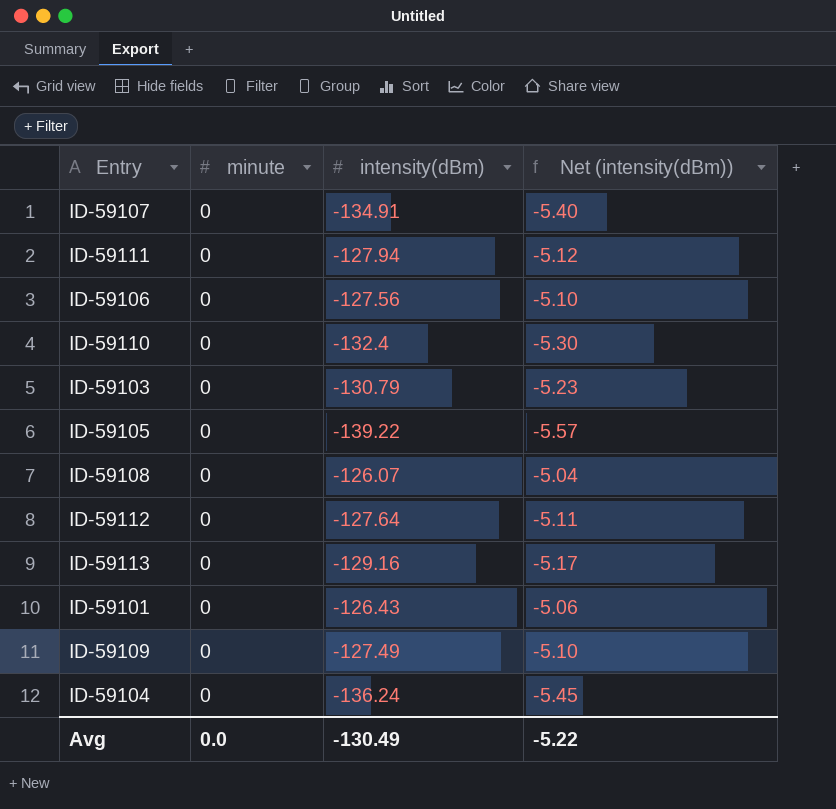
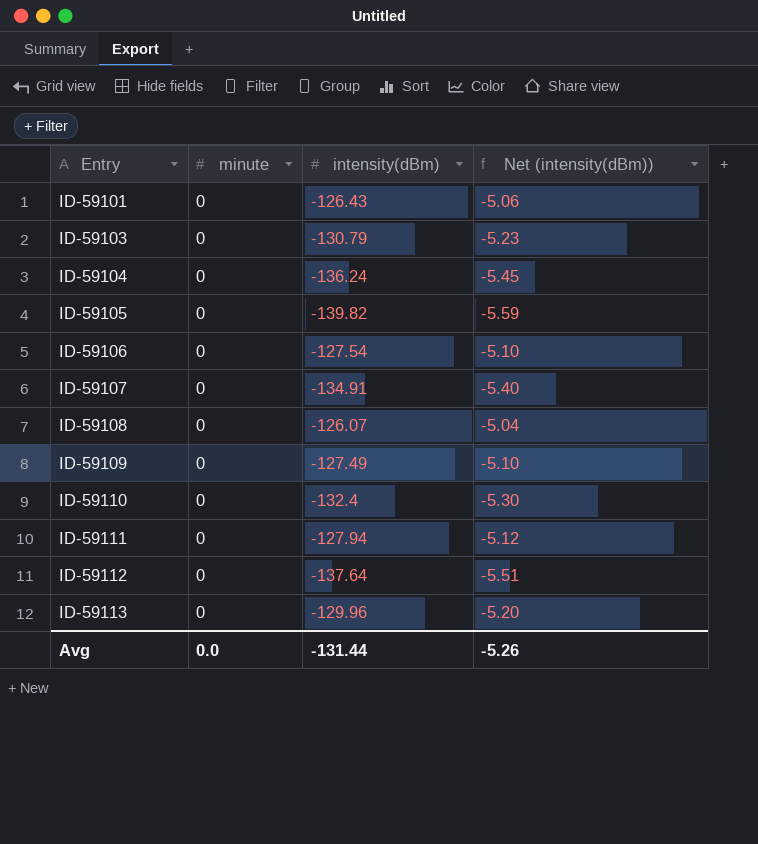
row order: none -> Entry ascending
ID-59105 | intensity(dBm): -139.22 -> -139.82
ID-59105 | Net (intensity(dBm)): -5.57 -> -5.59
ID-59106 | intensity(dBm): -127.56 -> -127.54
ID-59112 | intensity(dBm): -127.64 -> -137.64
ID-59112 | Net (intensity(dBm)): -5.11 -> -5.51
ID-59113 | intensity(dBm): -129.16 -> -129.96
ID-59113 | Net (intensity(dBm)): -5.17 -> -5.20
Avg | intensity(dBm): -130.49 -> -131.44
Avg | Net (intensity(dBm)): -5.22 -> -5.26

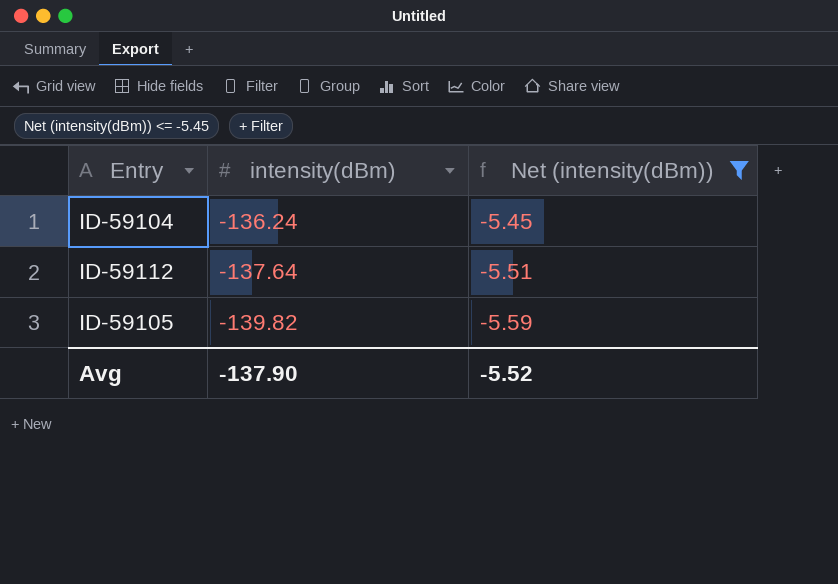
filter: none -> Net (intensity(dBm)) <= -5.45
row order: Entry ascending -> intensity(dBm) descending
column minute | position: 2 -> none
Avg | intensity(dBm): -131.44 -> -137.90
Avg | Net (intensity(dBm)): -5.26 -> -5.52

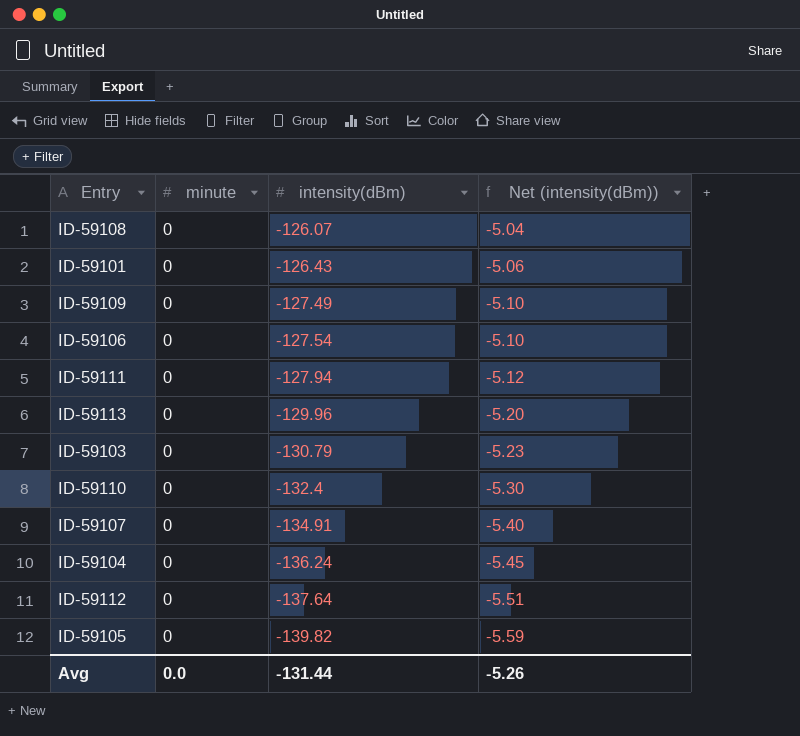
filter: Net (intensity(dBm)) <= -5.45 -> none
column minute | position: none -> 2
Avg | intensity(dBm): -137.90 -> -131.44
Avg | Net (intensity(dBm)): -5.52 -> -5.26

